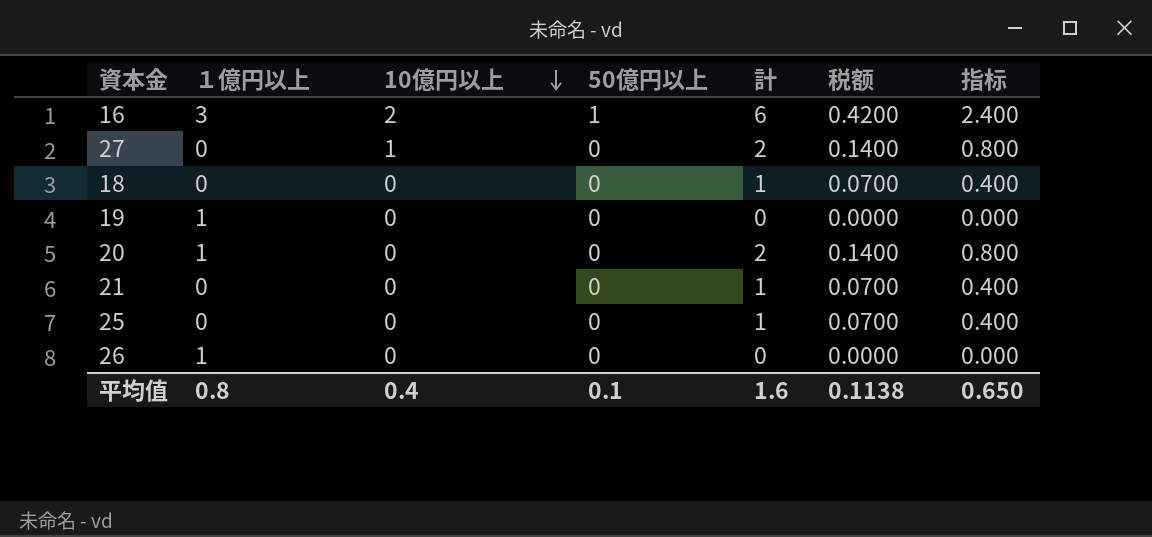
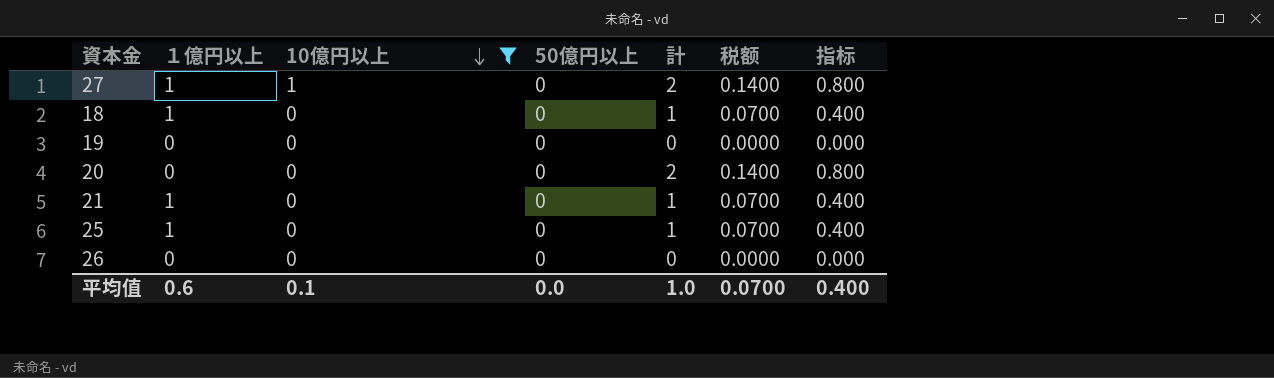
filter: none -> 10億円以上 != 2
27 | １億円以上: 0 -> 1
18 | １億円以上: 0 -> 1
19 | １億円以上: 1 -> 0
20 | １億円以上: 1 -> 0
21 | １億円以上: 0 -> 1
25 | １億円以上: 0 -> 1
26 | １億円以上: 1 -> 0
平均值 | １億円以上: 0.8 -> 0.6
平均值 | 10億円以上: 0.4 -> 0.1
平均值 | 50億円以上: 0.1 -> 0.0
平均值 | 計: 1.6 -> 1.0
平均值 | 税额: 0.1138 -> 0.0700
平均值 | 指标: 0.650 -> 0.400

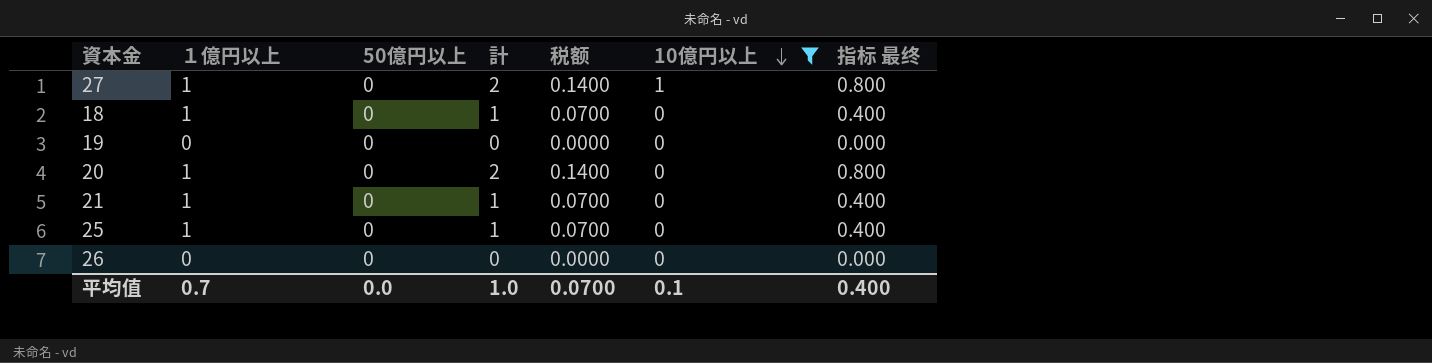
column 10億円以上 | position: 3 -> 6
column name: 指标 -> 指标 最终
20 | １億円以上: 0 -> 1
平均值 | １億円以上: 0.6 -> 0.7

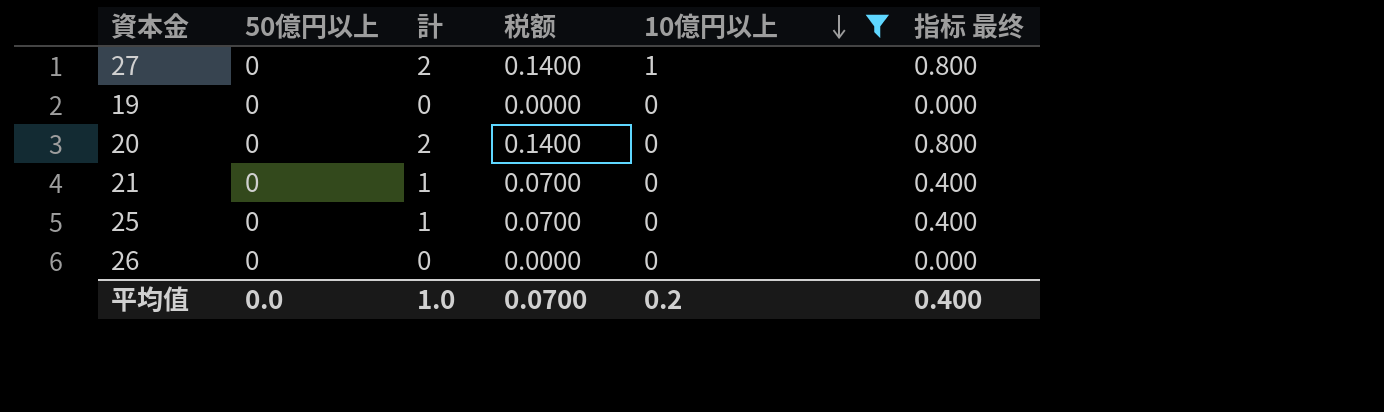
column １億円以上 | position: 2 -> none
row 18: 1 | 0 | 1 | 0.0700 | 0 | 0.400 -> none
平均值 | 10億円以上: 0.1 -> 0.2

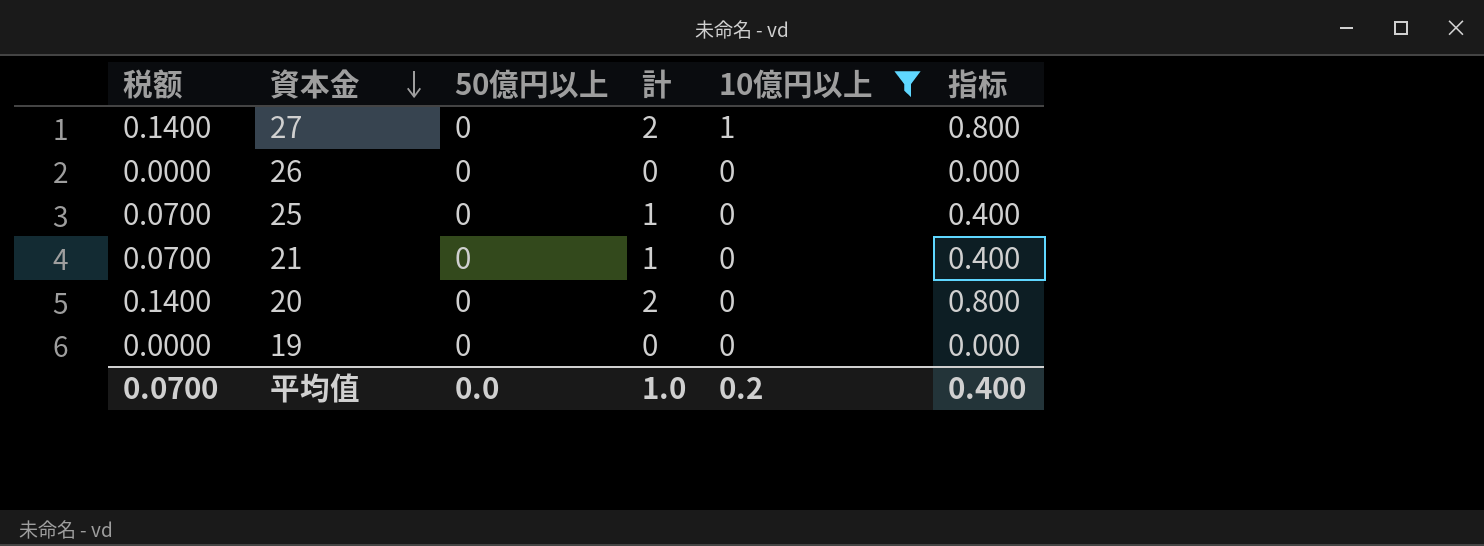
row order: 10億円以上 descending -> 資本金 descending
column 税额 | position: 4 -> 1
column name: 指标 最终 -> 指标

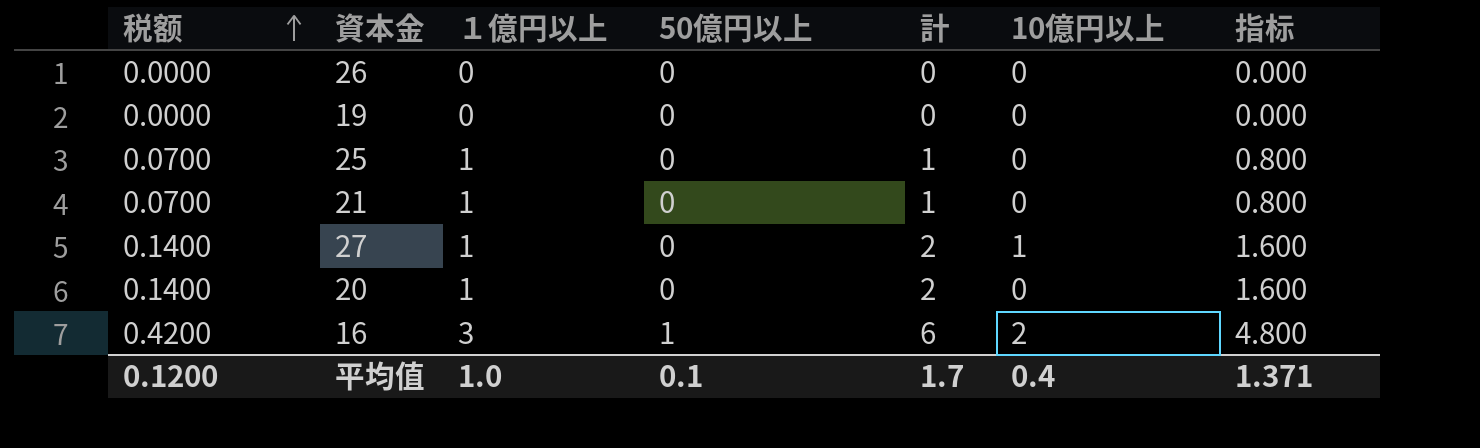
filter: 10億円以上 != 2 -> none
row order: 資本金 descending -> 税额 ascending
column １億円以上 | position: none -> 3
column 指标 | formula: [計] * 0.4 -> [計] * 0.8
平均值 | 税额: 0.0700 -> 0.1200
平均值 | 50億円以上: 0.0 -> 0.1
平均值 | 計: 1.0 -> 1.7
平均值 | 10億円以上: 0.2 -> 0.4
平均值 | 指标: 0.400 -> 1.371

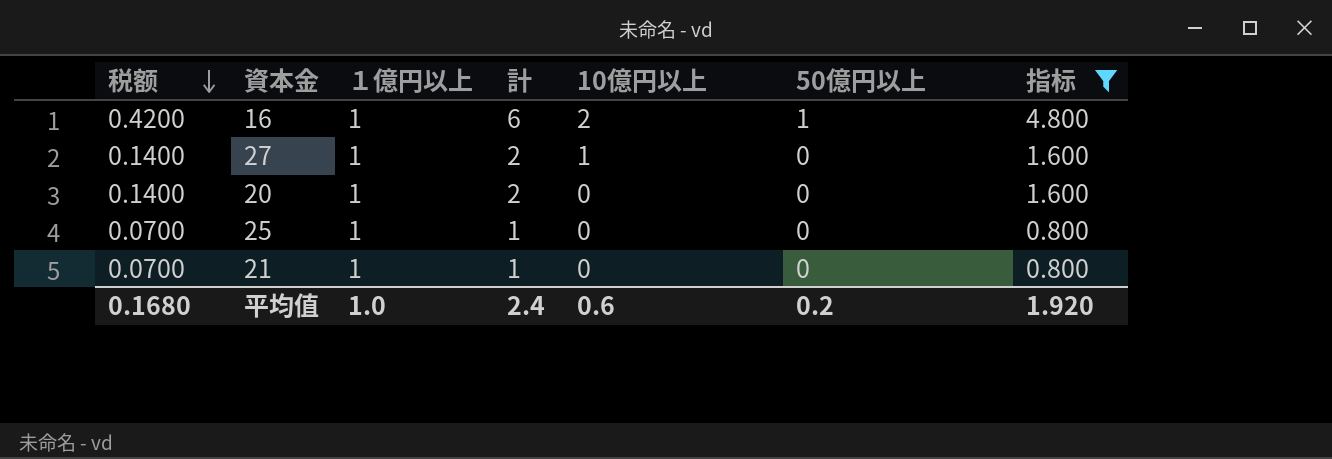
filter: none -> 指标 != 0.000
row order: 税额 ascending -> 税额 descending
column 50億円以上 | position: 4 -> 6
16 | １億円以上: 3 -> 1
平均值 | 税额: 0.1200 -> 0.1680
平均值 | 計: 1.7 -> 2.4
平均值 | 10億円以上: 0.4 -> 0.6
平均值 | 50億円以上: 0.1 -> 0.2
平均值 | 指标: 1.371 -> 1.920

